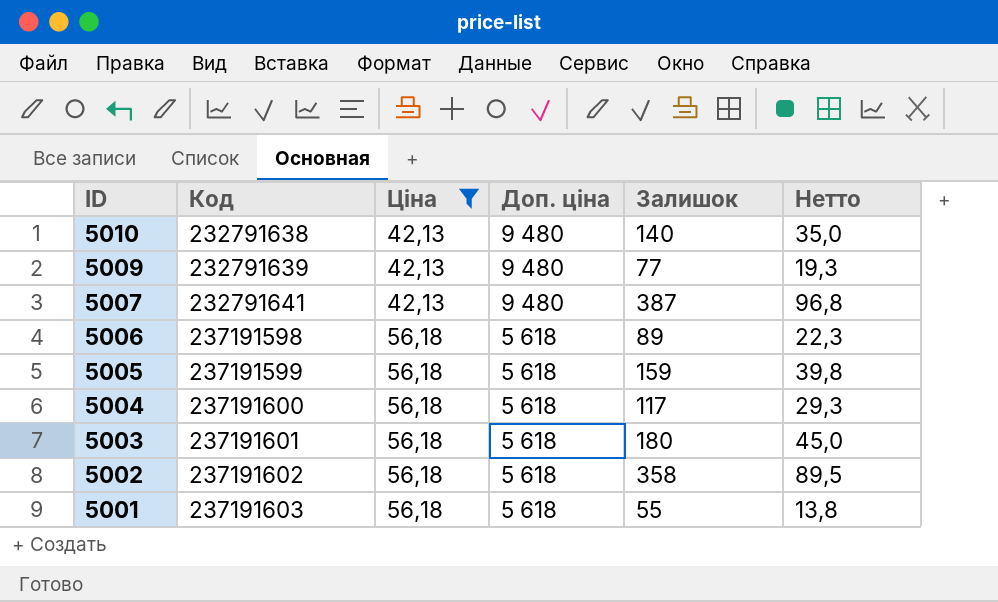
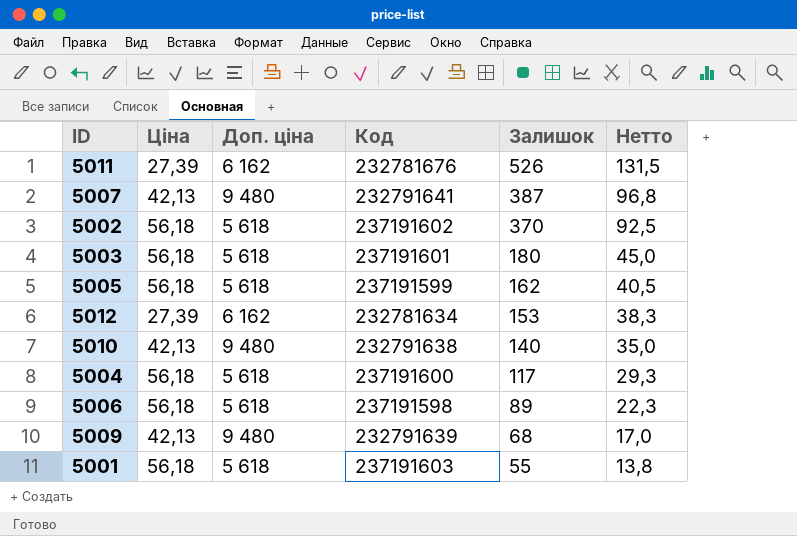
filter: Ціна != 27,39 -> none
row order: ID descending -> Залишок descending
column Код | position: 2 -> 4
5002 | Залишок: 358 -> 370
5002 | Нетто: 89,5 -> 92,5
5005 | Залишок: 159 -> 162
5005 | Нетто: 39,8 -> 40,5
5009 | Залишок: 77 -> 68
5009 | Нетто: 19,3 -> 17,0

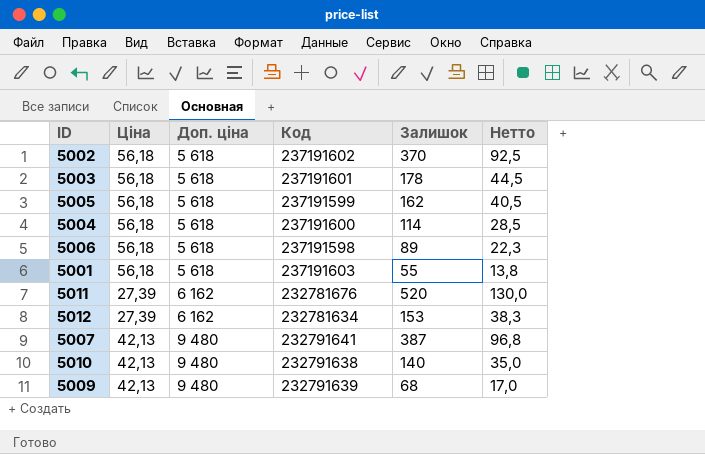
row order: Залишок descending -> Доп. ціна ascending
5003 | Залишок: 180 -> 178
5003 | Нетто: 45,0 -> 44,5
5004 | Залишок: 117 -> 114
5004 | Нетто: 29,3 -> 28,5
5011 | Залишок: 526 -> 520
5011 | Нетто: 131,5 -> 130,0

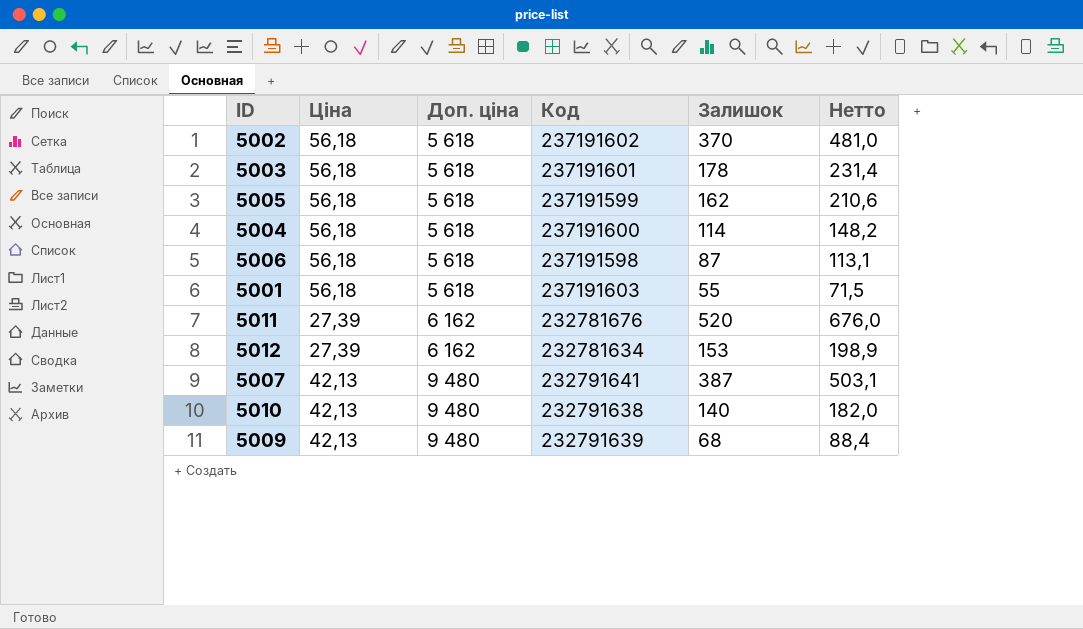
column Нетто | formula: [Залишок] * 0,25 -> [Залишок] * 1,3
5006 | Залишок: 89 -> 87

